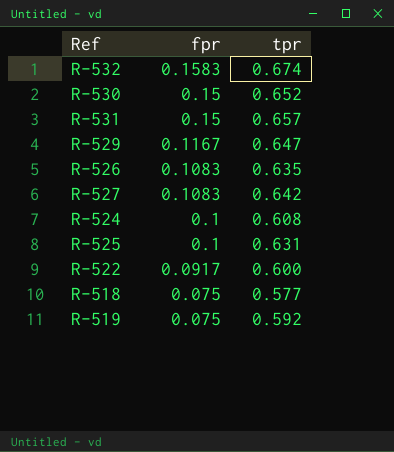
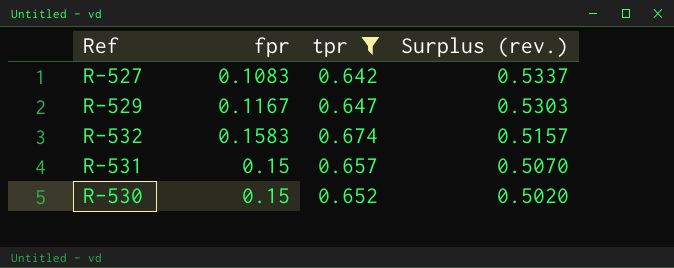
filter: none -> tpr >= 0.642
row order: fpr descending -> Surplus (rev.) descending
column Surplus (rev.) | formula: none -> [tpr] - [fpr]

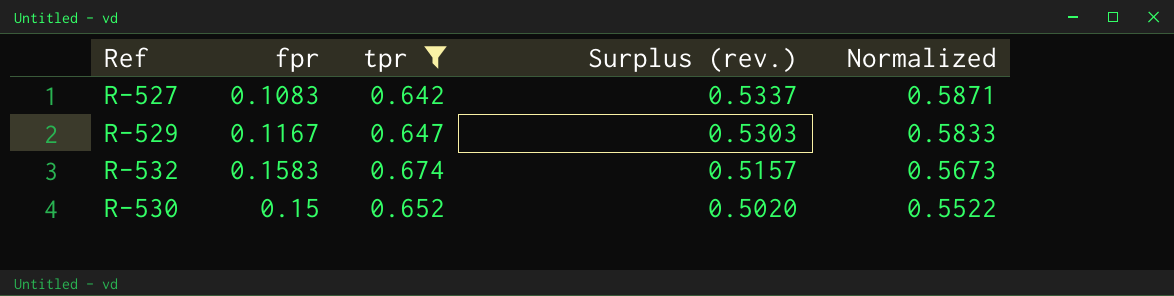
column Normalized | formula: none -> [Surplus (rev.)] * 1.1
row R-531: 0.15 | 0.657 | 0.5070 -> none

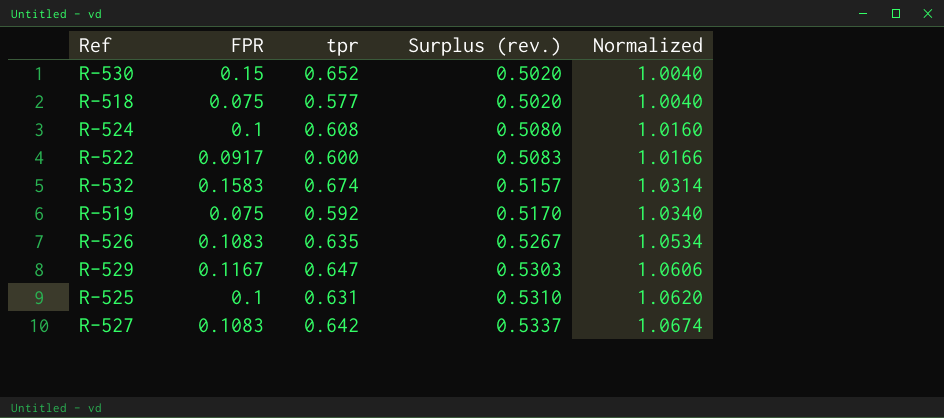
filter: tpr >= 0.642 -> none
row order: Surplus (rev.) descending -> Surplus (rev.) ascending
column name: fpr -> FPR
column Normalized | formula: [Surplus (rev.)] * 1.1 -> [Surplus (rev.)] * 2

